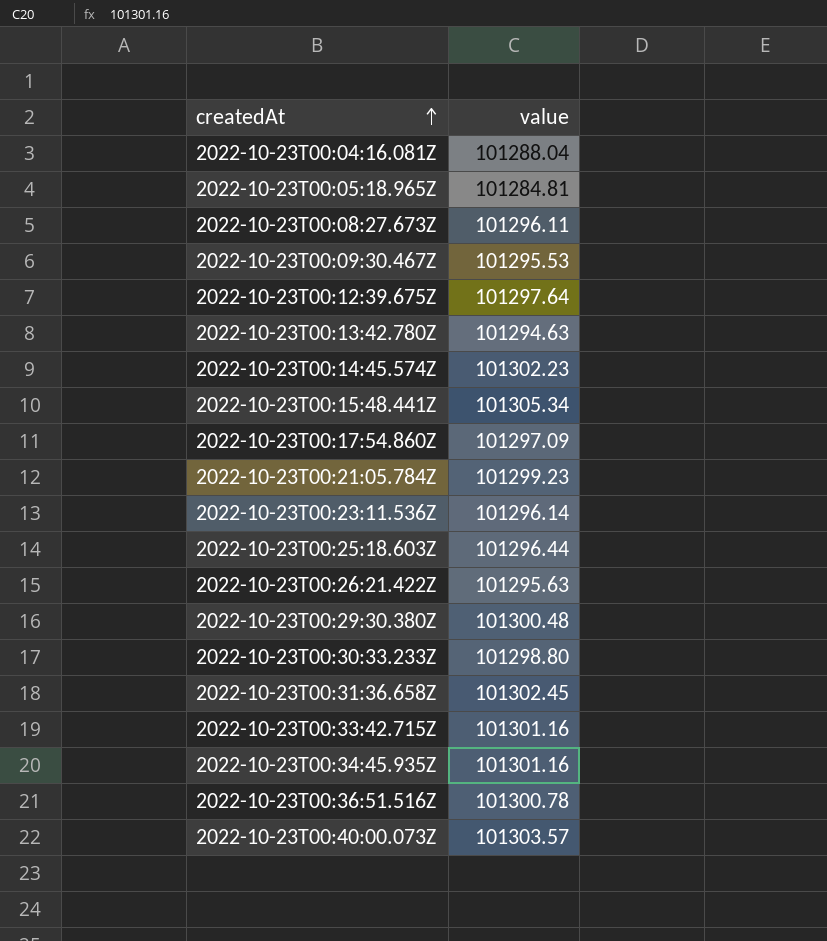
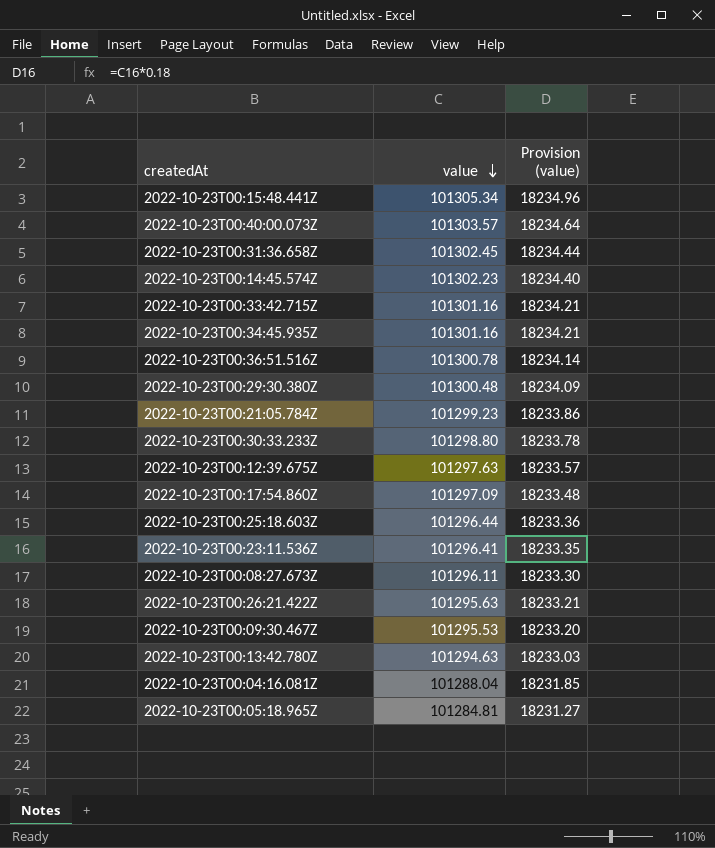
row order: createdAt ascending -> value descending
column Provision (value) | formula: none -> [value] * 0.18
2022-10-23T00:12:39.675Z | value: 101297.64 -> 101297.63
2022-10-23T00:23:11.536Z | value: 101296.14 -> 101296.41

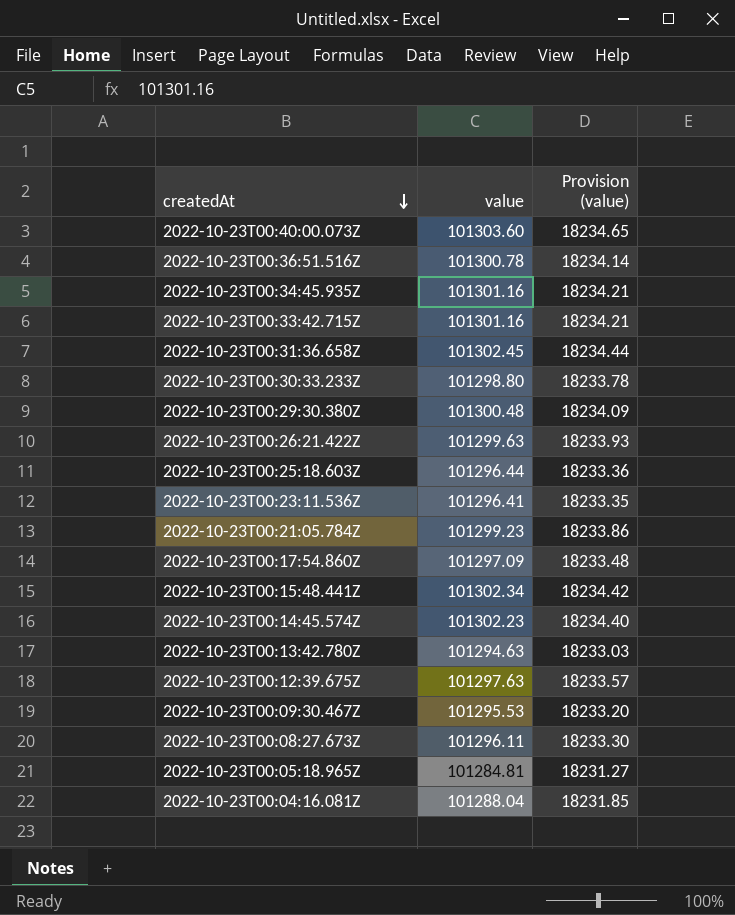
row order: value descending -> createdAt descending
2022-10-23T00:40:00.073Z | value: 101303.57 -> 101303.60
2022-10-23T00:40:00.073Z | Provision (value): 18234.64 -> 18234.65
2022-10-23T00:26:21.422Z | value: 101295.63 -> 101299.63
2022-10-23T00:26:21.422Z | Provision (value): 18233.21 -> 18233.93
2022-10-23T00:15:48.441Z | value: 101305.34 -> 101302.34
2022-10-23T00:15:48.441Z | Provision (value): 18234.96 -> 18234.42

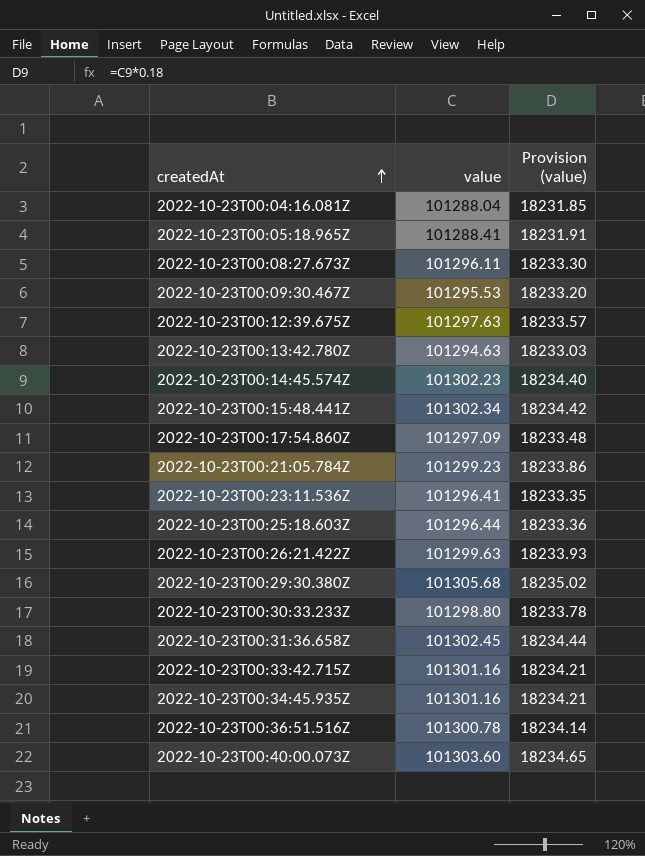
row order: createdAt descending -> createdAt ascending
2022-10-23T00:05:18.965Z | value: 101284.81 -> 101288.41
2022-10-23T00:05:18.965Z | Provision (value): 18231.27 -> 18231.91
2022-10-23T00:29:30.380Z | value: 101300.48 -> 101305.68
2022-10-23T00:29:30.380Z | Provision (value): 18234.09 -> 18235.02

